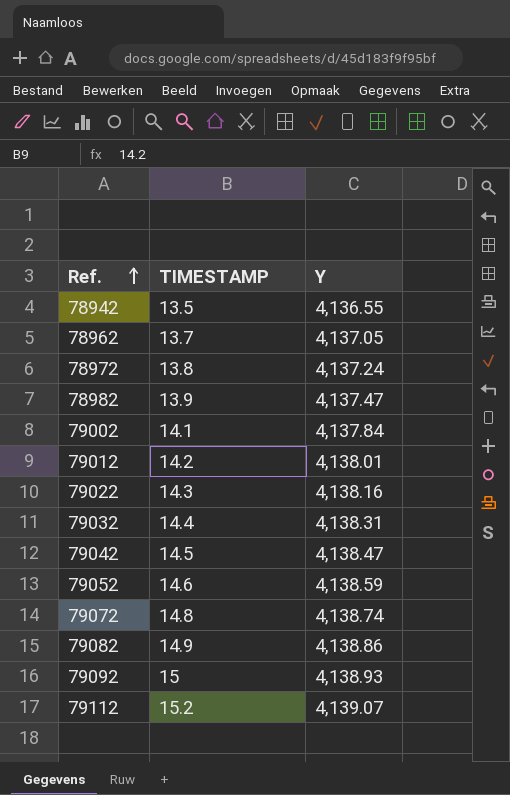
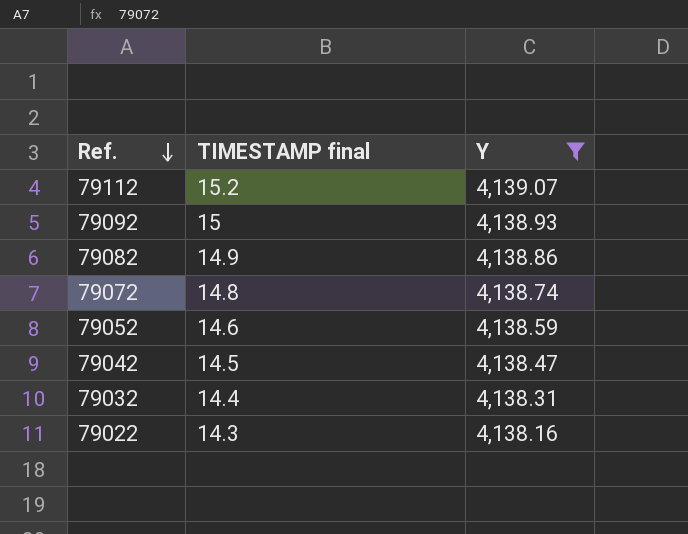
filter: none -> Y >= 4,138.16
row order: Ref. ascending -> Ref. descending
column name: TIMESTAMP -> TIMESTAMP final

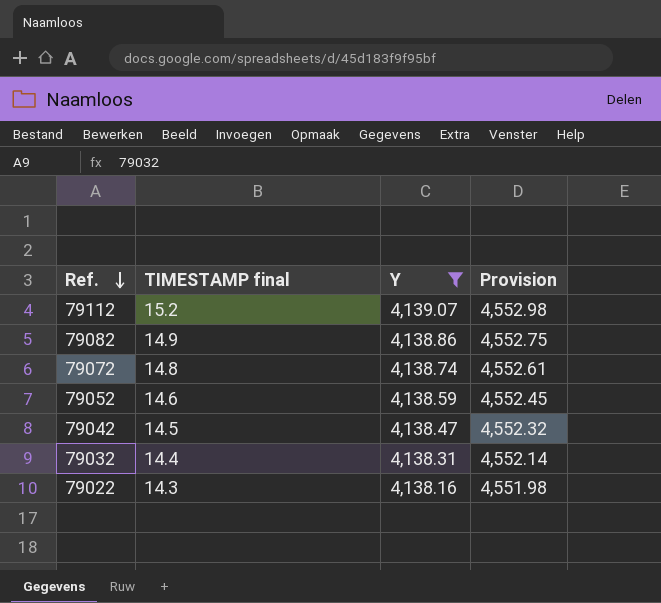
column Provision | formula: none -> [Y] * 1.1
row 79092: 15 | 4,138.93 -> none

